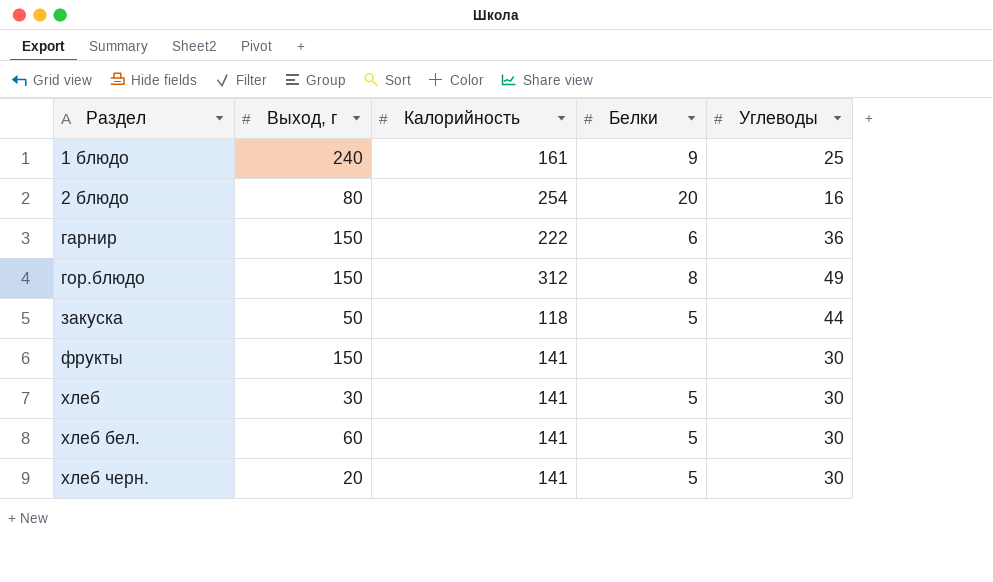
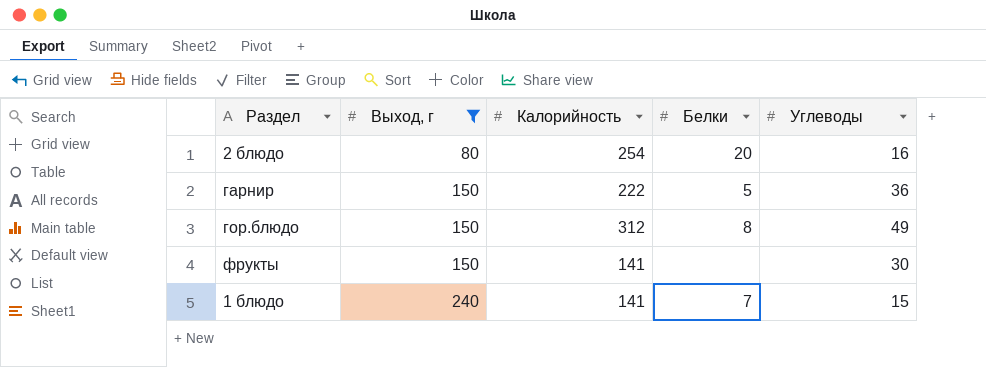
filter: none -> Выход, г >= 80
row order: Раздел ascending -> Выход, г ascending
гарнир | Белки: 6 -> 5
1 блюдо | Калорийность: 161 -> 141
1 блюдо | Белки: 9 -> 7
1 блюдо | Углеводы: 25 -> 15

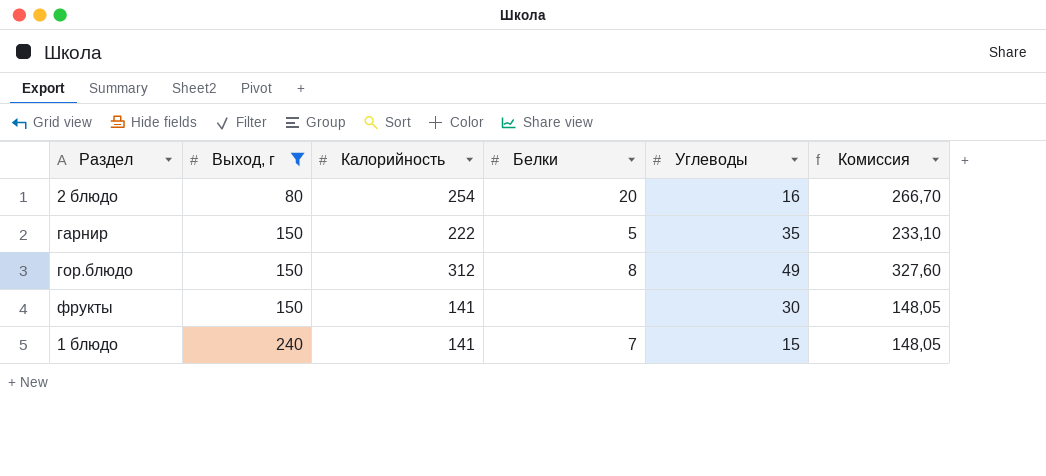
column Комиссия | formula: none -> [Калорийность] * 1,05
гарнир | Углеводы: 36 -> 35

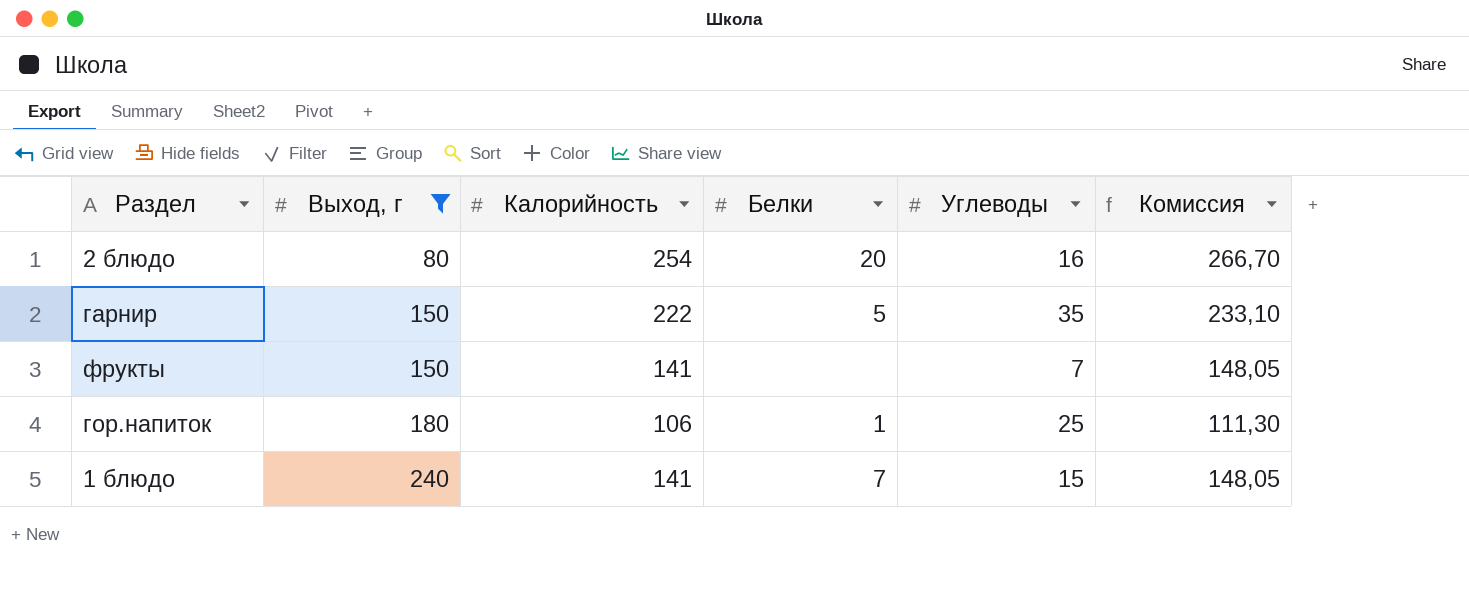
row гор.блюдо: 150 | 312 | 8 | 49 | 327,60 -> none
фрукты | Углеводы: 30 -> 7
row гор.напиток: none -> 180 | 106 | 1 | 25 | 111,30

